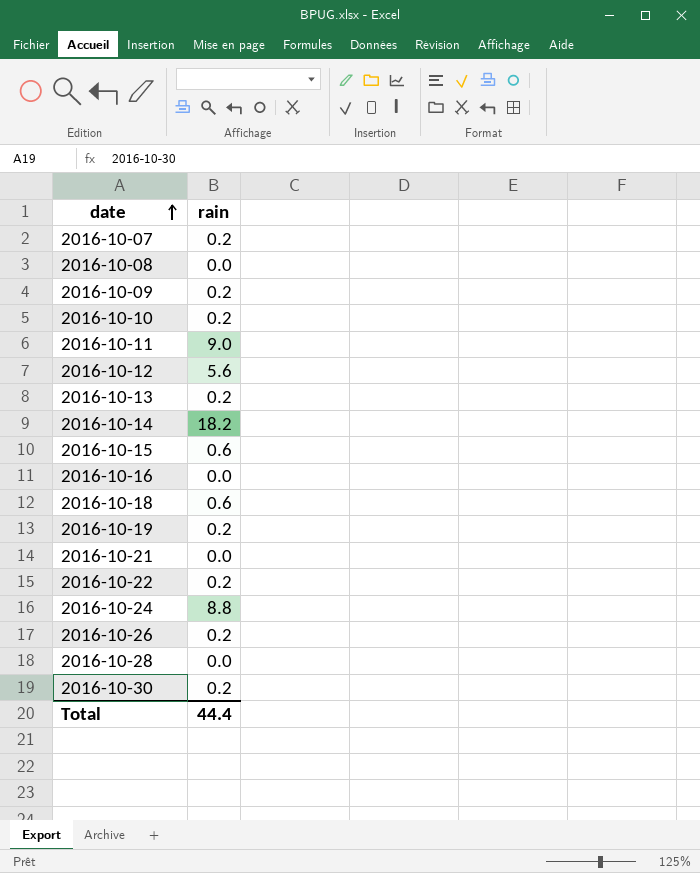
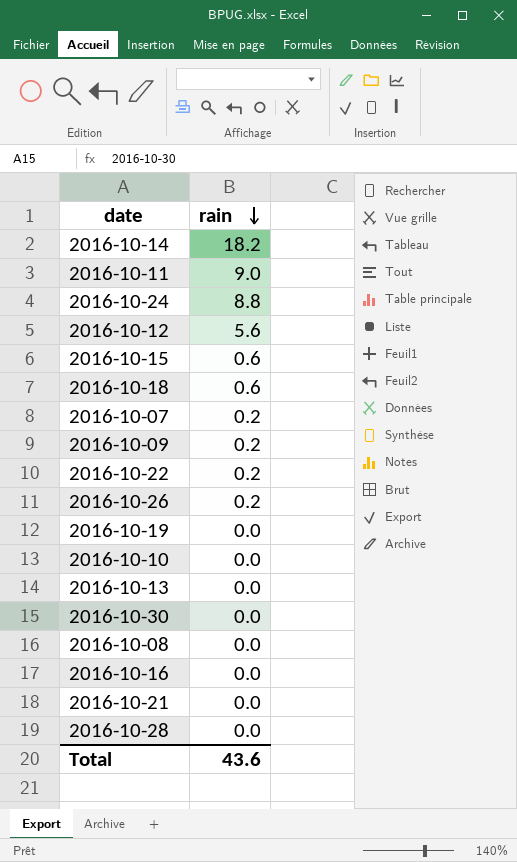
row order: date ascending -> rain descending
2016-10-19 | rain: 0.2 -> 0.0
2016-10-10 | rain: 0.2 -> 0.0
2016-10-13 | rain: 0.2 -> 0.0
2016-10-30 | rain: 0.2 -> 0.0
Total | rain: 44.4 -> 43.6

